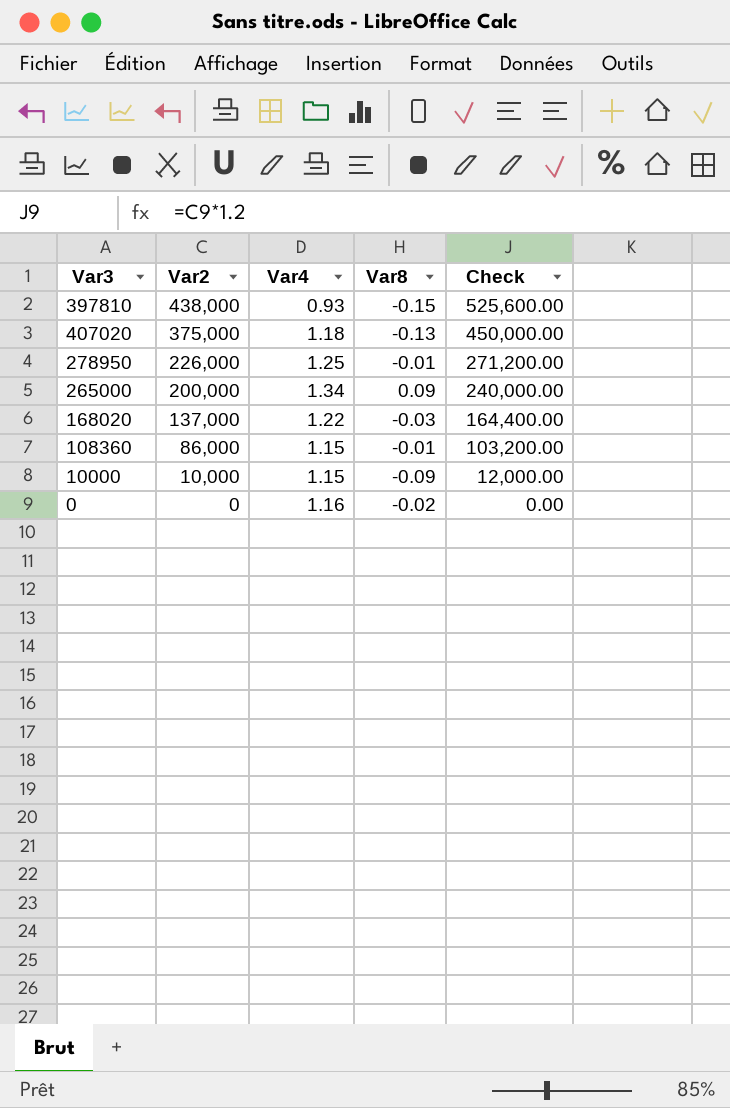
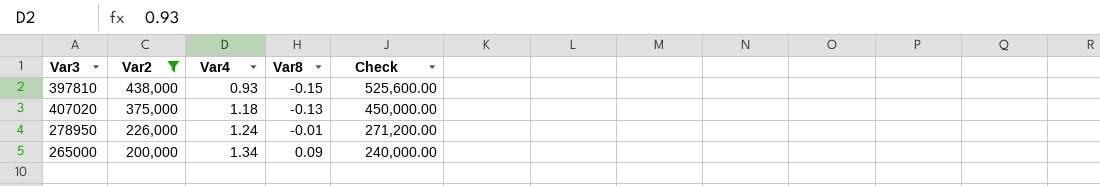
filter: none -> Var2 >= 200,000
278950 | Var4: 1.25 -> 1.24

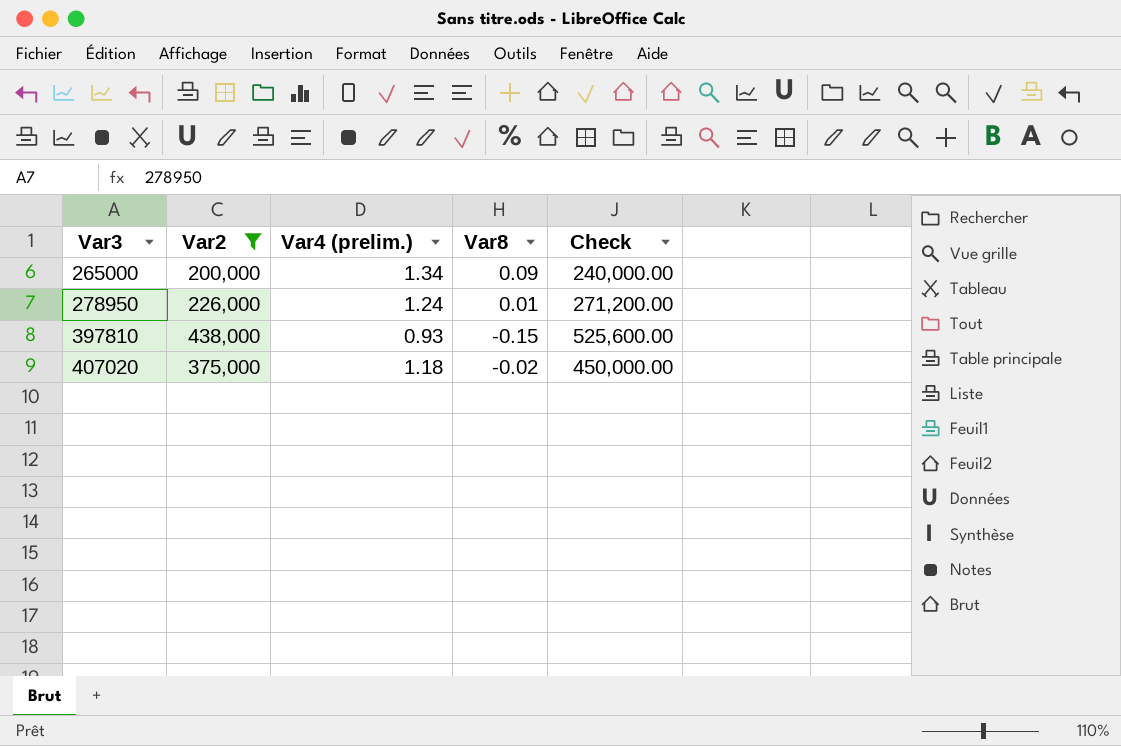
row order: Var2 descending -> Var3 ascending
column name: Var4 -> Var4 (prelim.)
278950 | Var8: -0.01 -> 0.01
407020 | Var8: -0.13 -> -0.02

